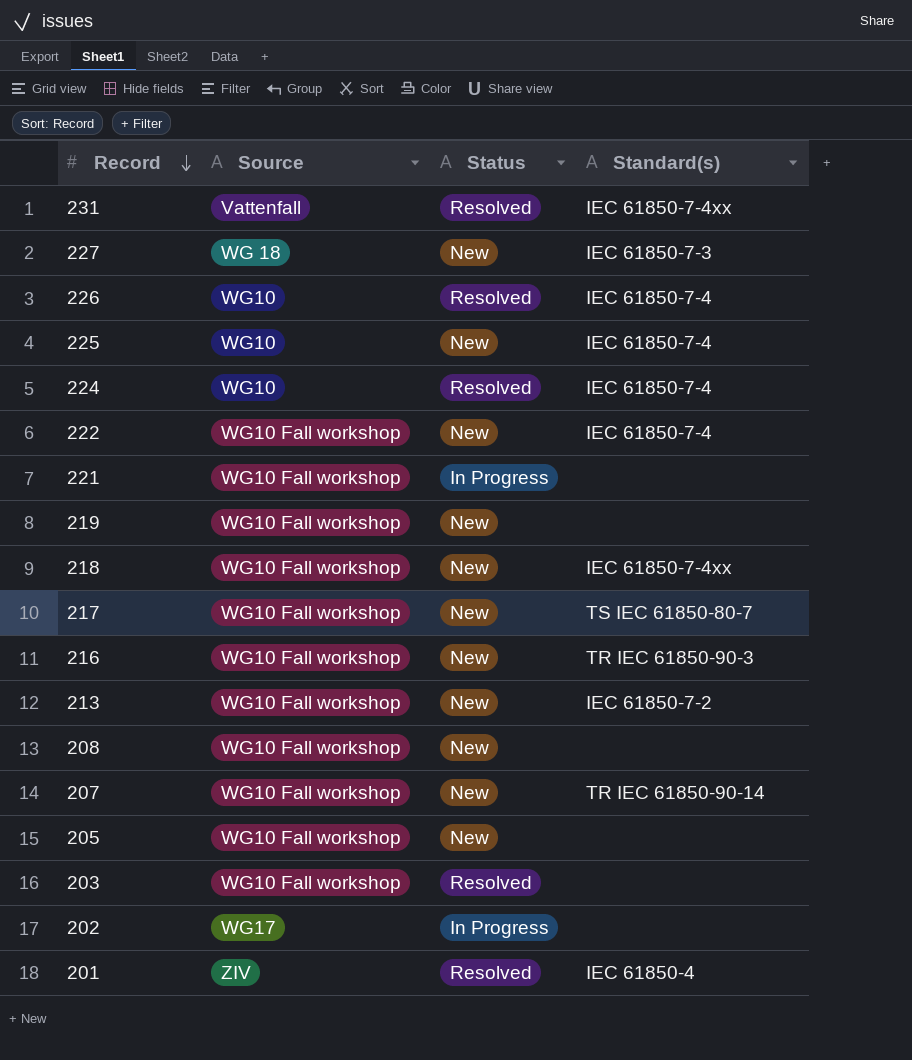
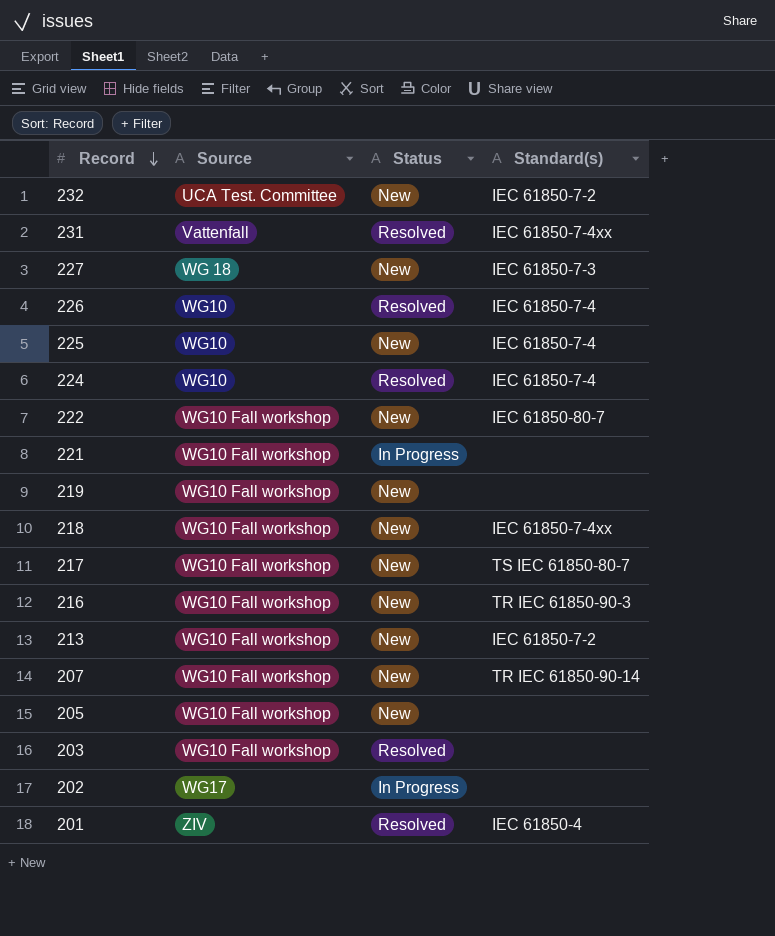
row 208: WG10 Fall workshop | New | none -> none
row 232: none -> UCA Test. Committee | New | IEC 61850-7-2
222 | Standard(s): IEC 61850-7-4 -> IEC 61850-80-7

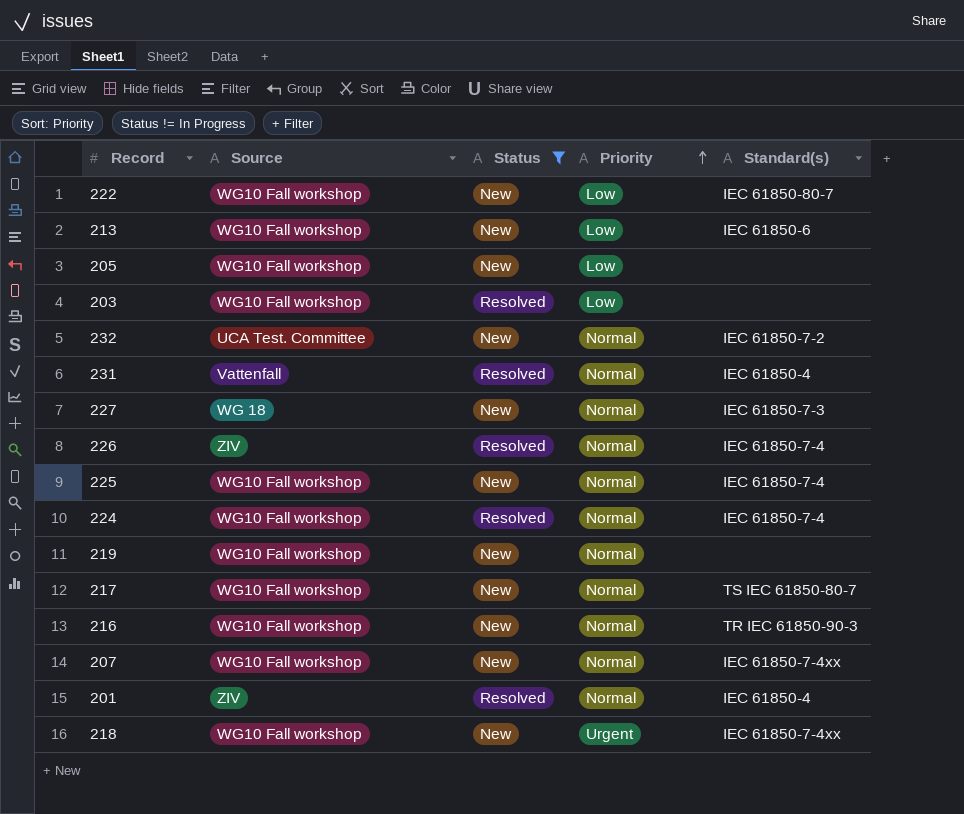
filter: none -> Status != In Progress
row order: Record descending -> Priority ascending
column Priority | position: none -> 4
213 | Standard(s): IEC 61850-7-2 -> IEC 61850-6
231 | Standard(s): IEC 61850-7-4xx -> IEC 61850-4
226 | Source: WG10 -> ZIV
225 | Source: WG10 -> WG10 Fall workshop
224 | Source: WG10 -> WG10 Fall workshop
207 | Standard(s): TR IEC 61850-90-14 -> IEC 61850-7-4xx

